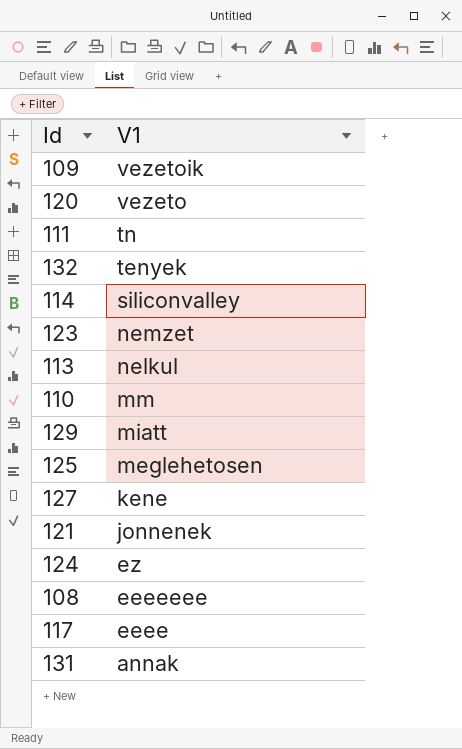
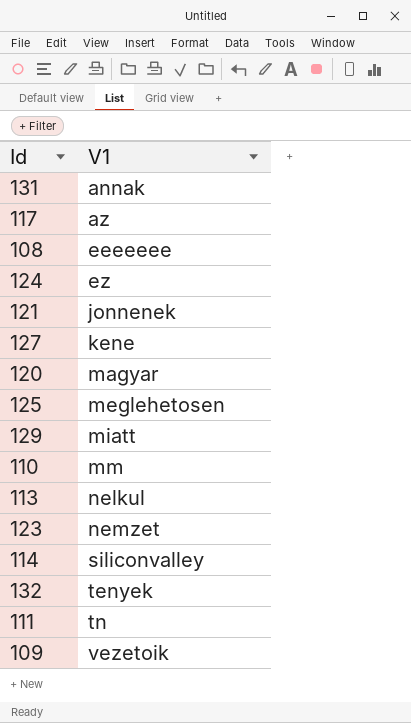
row order: V1 descending -> V1 ascending
117 | V1: eeee -> az
120 | V1: vezeto -> magyar

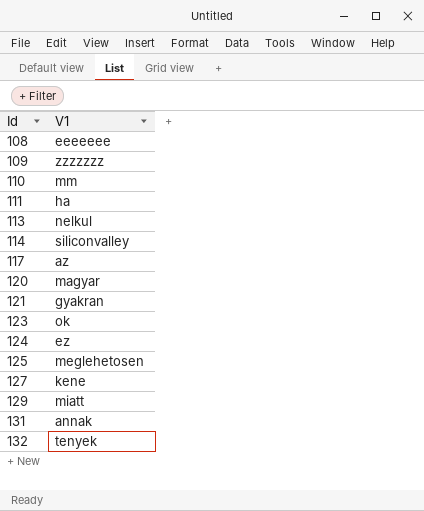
row order: V1 ascending -> Id ascending
109 | V1: vezetoik -> zzzzzzz
111 | V1: tn -> ha
121 | V1: jonnenek -> gyakran
123 | V1: nemzet -> ok

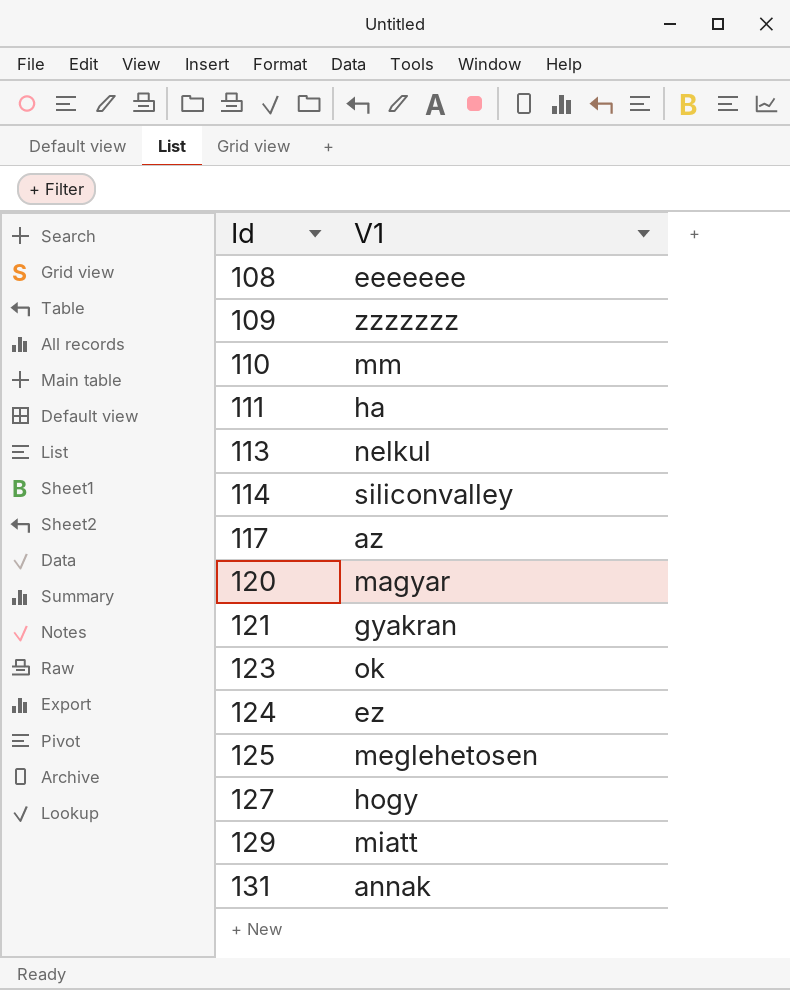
row 132: tenyek -> none
127 | V1: kene -> hogy

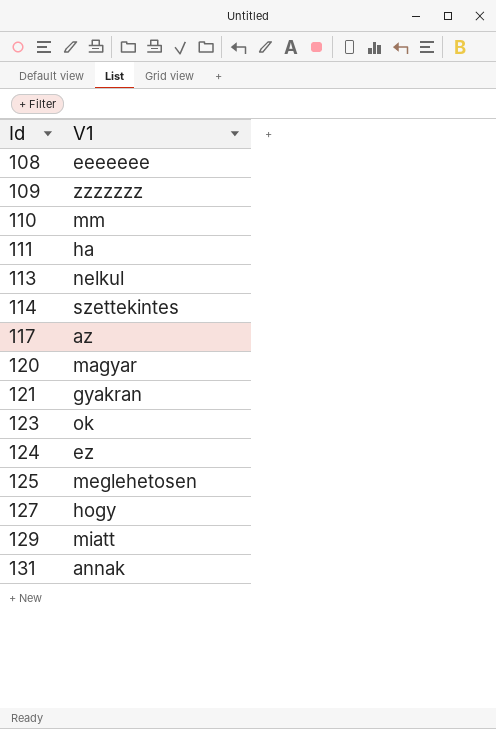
114 | V1: siliconvalley -> szettekintes

